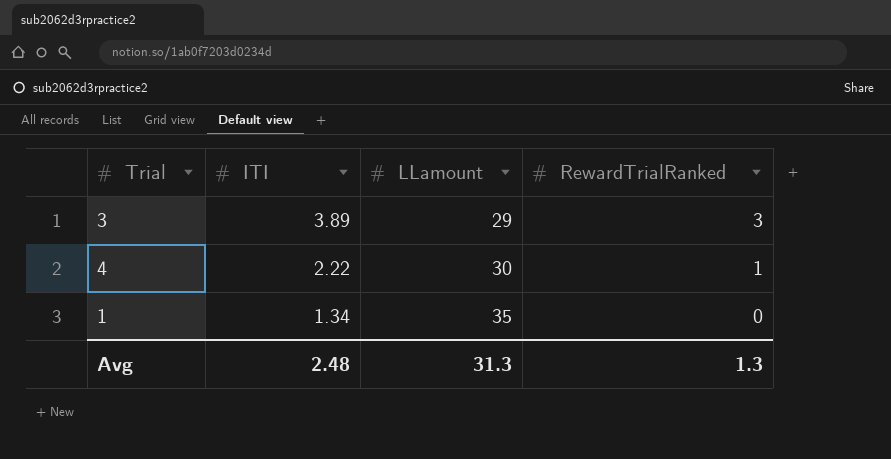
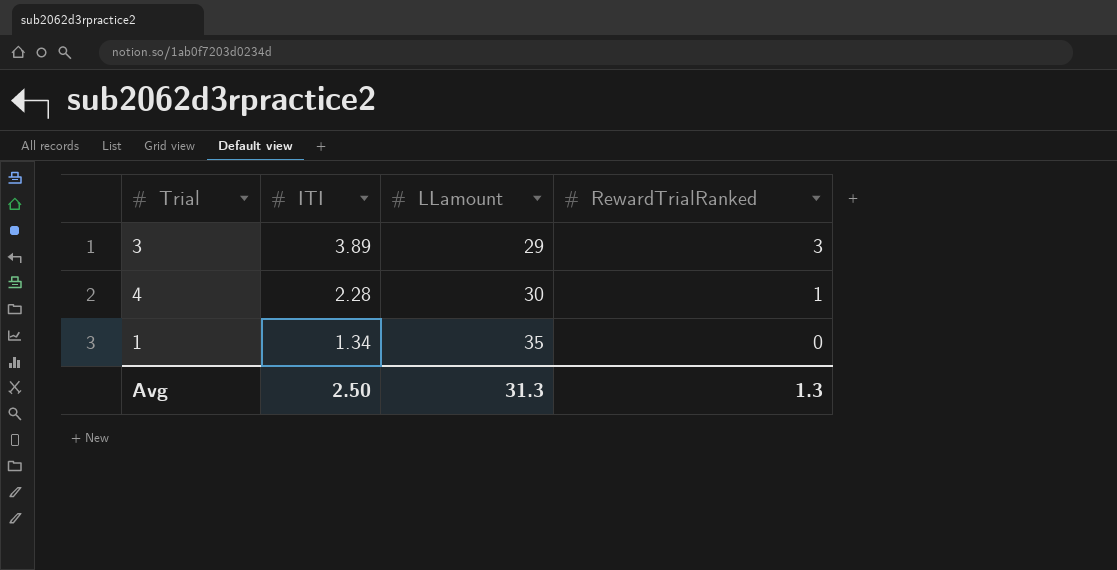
4 | ITI: 2.22 -> 2.28
Avg | ITI: 2.48 -> 2.50

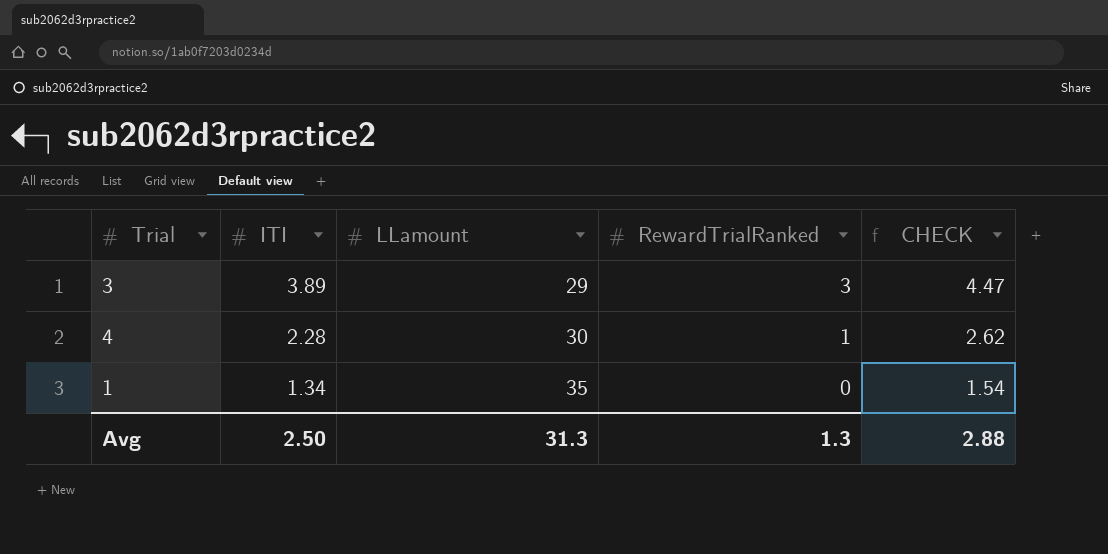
column CHECK | formula: none -> [ITI] * 1.15

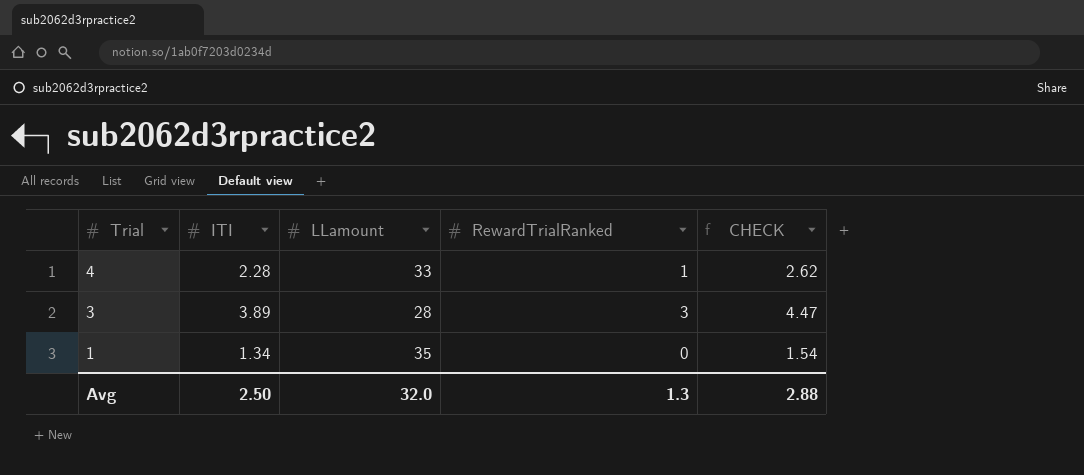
row order: ITI descending -> Trial descending
4 | LLamount: 30 -> 33
3 | LLamount: 29 -> 28
Avg | LLamount: 31.3 -> 32.0

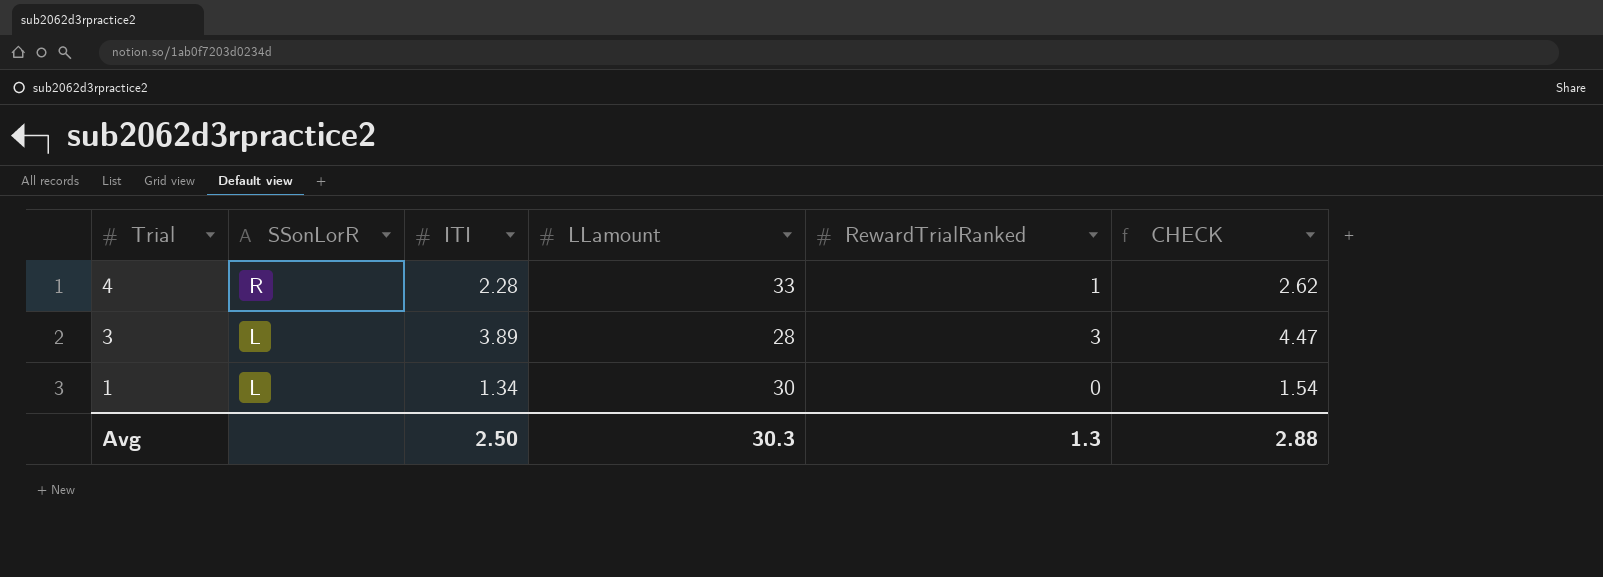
column SSonLorR | position: none -> 2
1 | LLamount: 35 -> 30
Avg | LLamount: 32.0 -> 30.3

